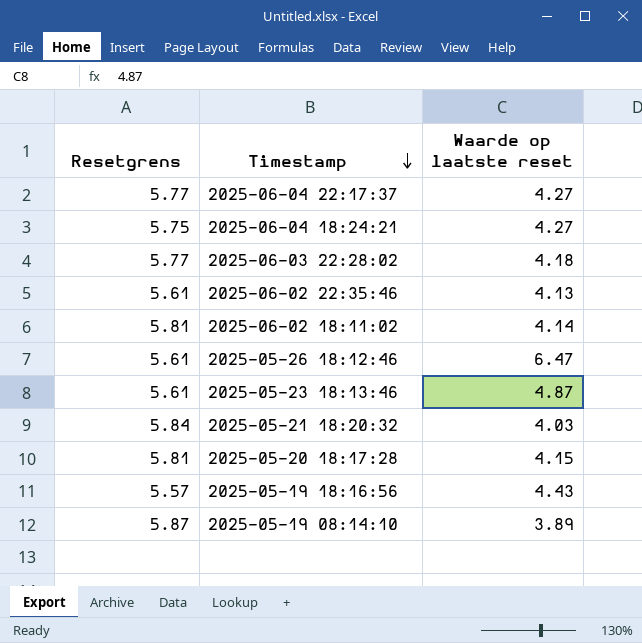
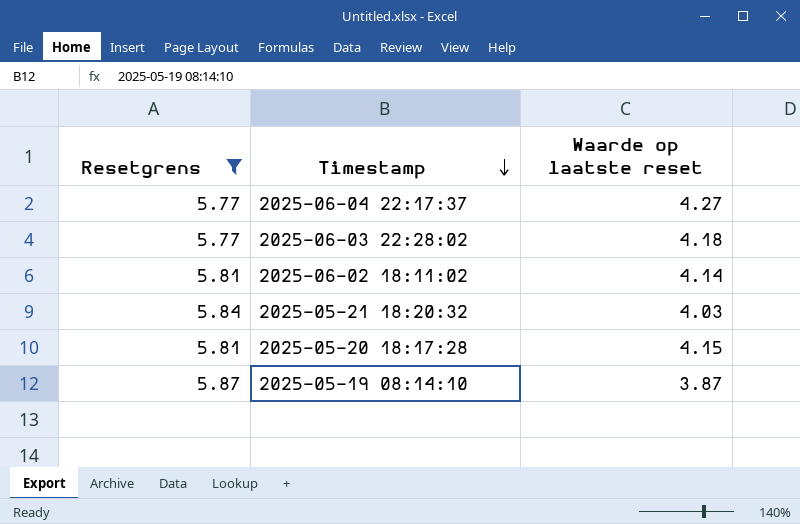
filter: none -> Resetgrens >= 5.77
2025-05-19 08:14:10 | Waarde op laatste reset: 3.89 -> 3.87

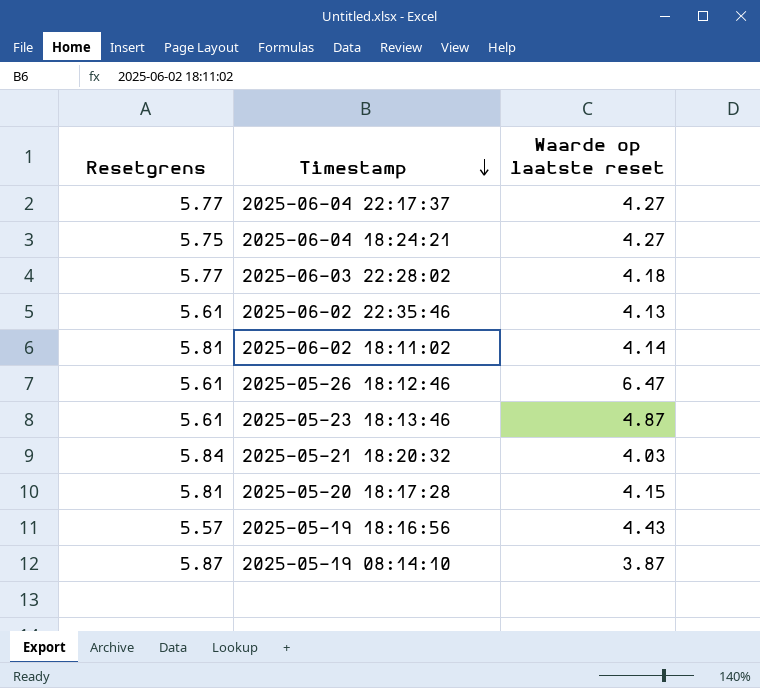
filter: Resetgrens >= 5.77 -> none

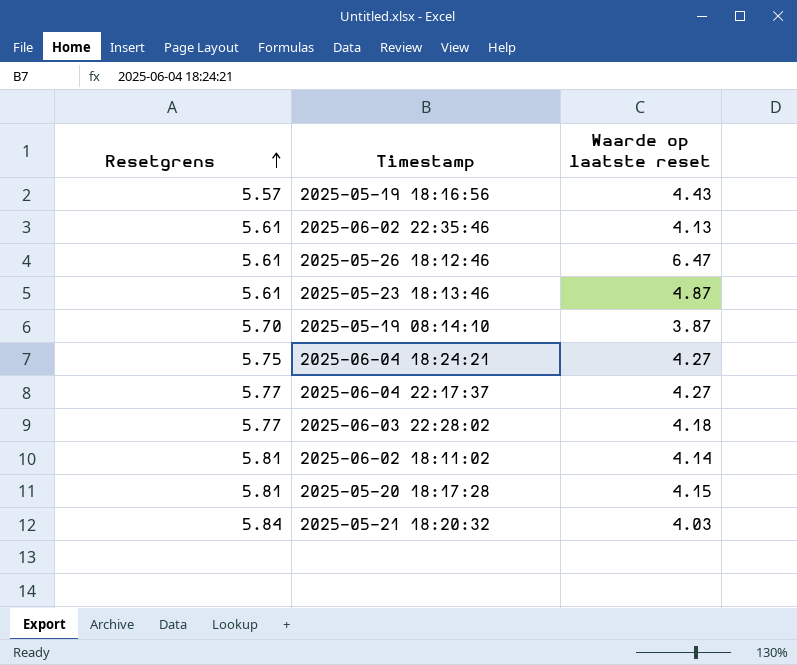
row order: Timestamp descending -> Resetgrens ascending
2025-05-19 08:14:10 | Resetgrens: 5.87 -> 5.70

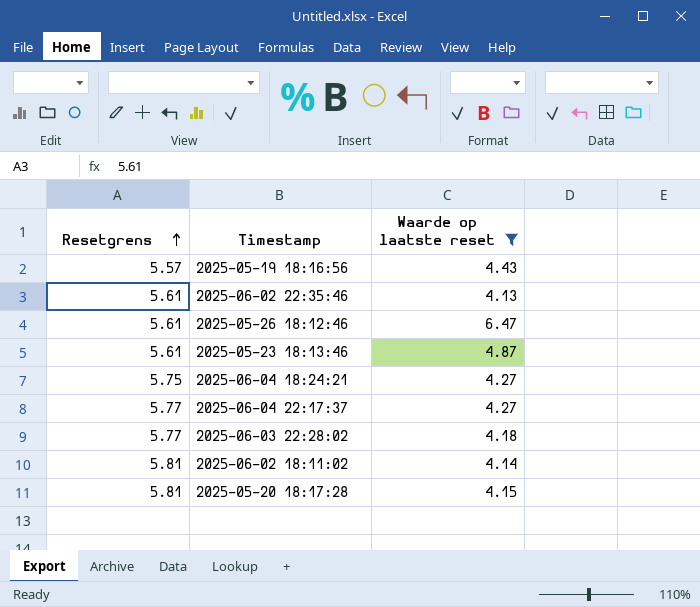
filter: none -> Waarde op laatste reset >= 4.13

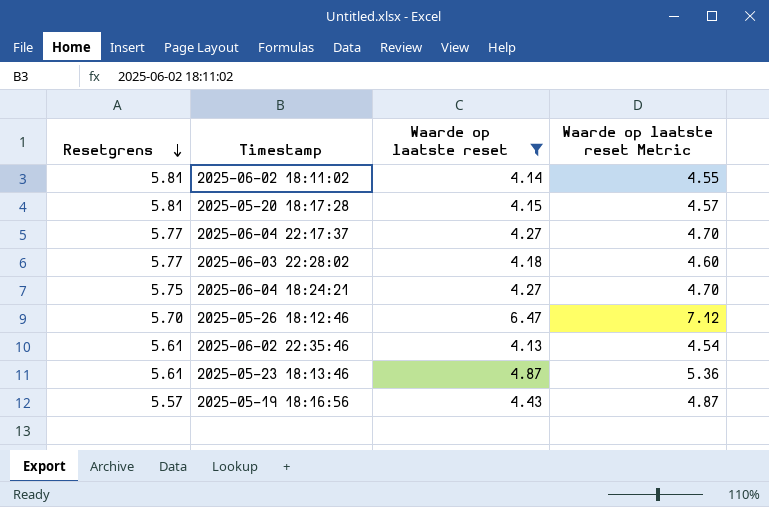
row order: Resetgrens ascending -> Resetgrens descending
column Waarde op laatste reset Metric | formula: none -> [Waarde op laatste reset] * 1.1
2025-05-26 18:12:46 | Resetgrens: 5.61 -> 5.70

